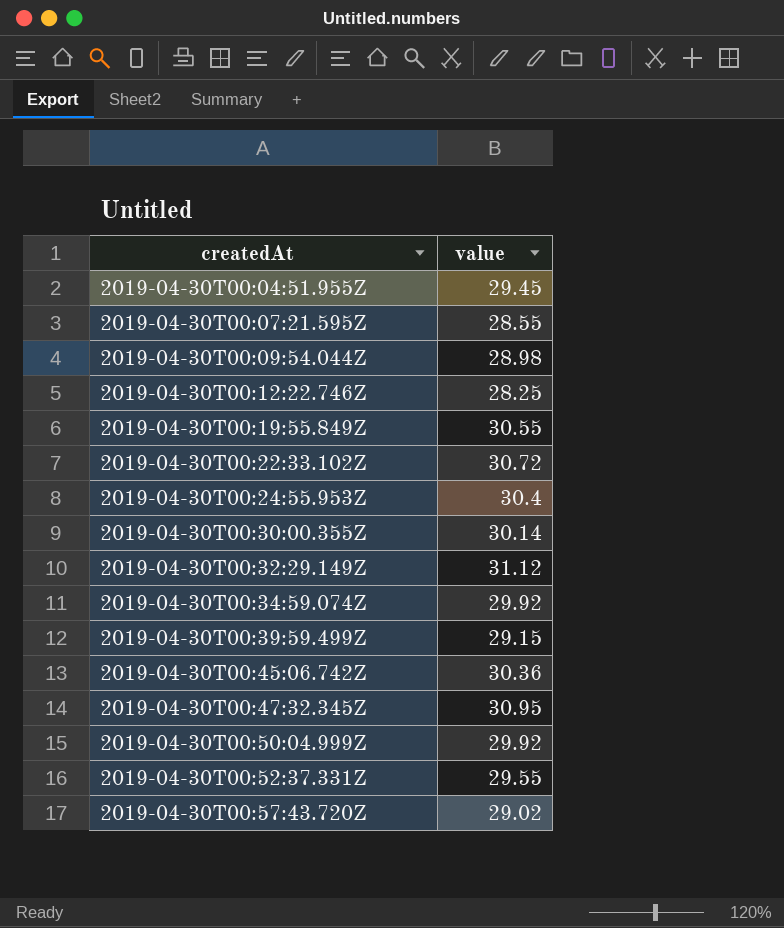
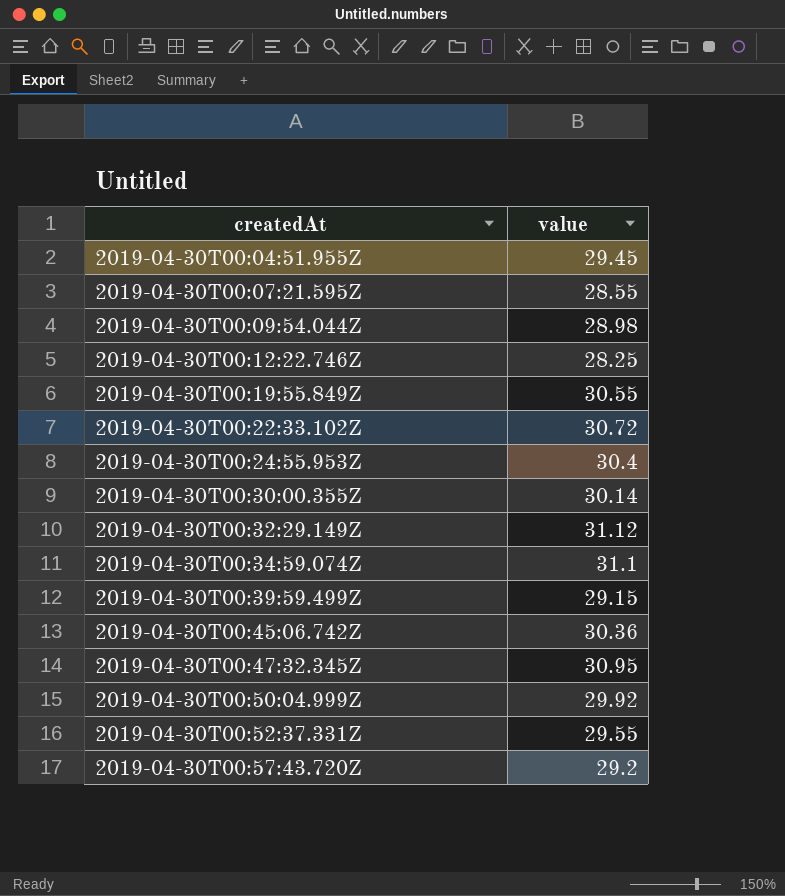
2019-04-30T00:34:59.074Z | value: 29.92 -> 31.1
2019-04-30T00:57:43.720Z | value: 29.02 -> 29.2

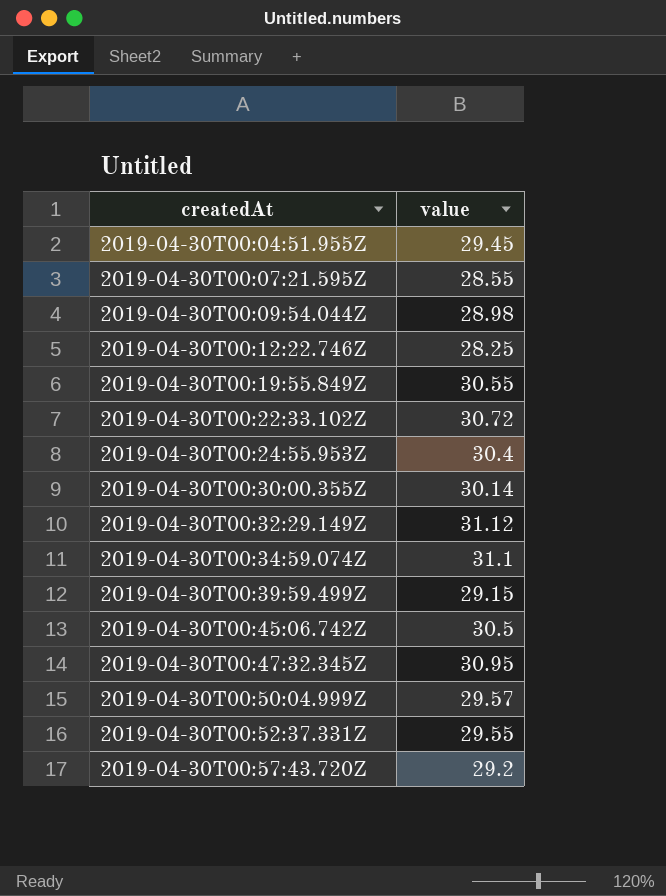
2019-04-30T00:45:06.742Z | value: 30.36 -> 30.5
2019-04-30T00:50:04.999Z | value: 29.92 -> 29.57

